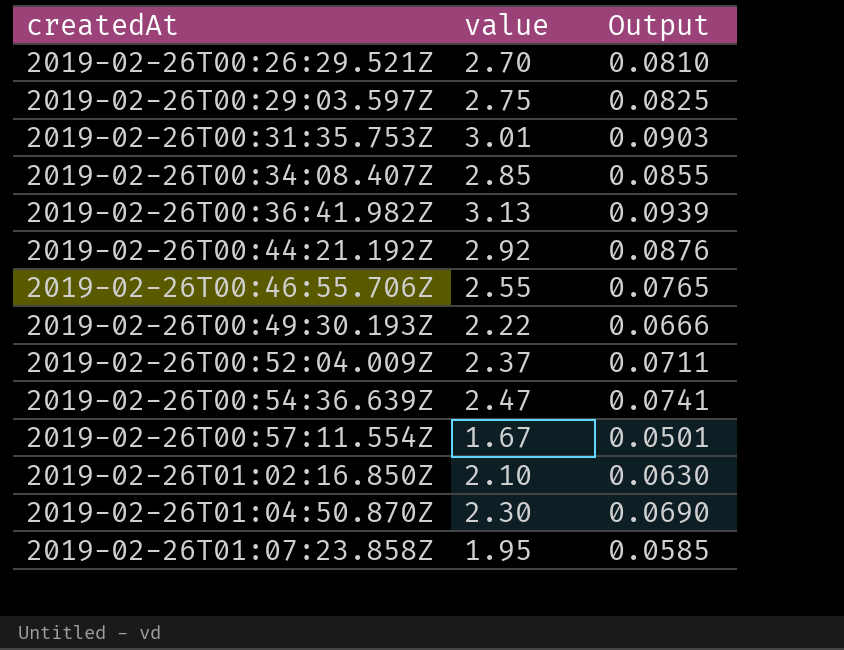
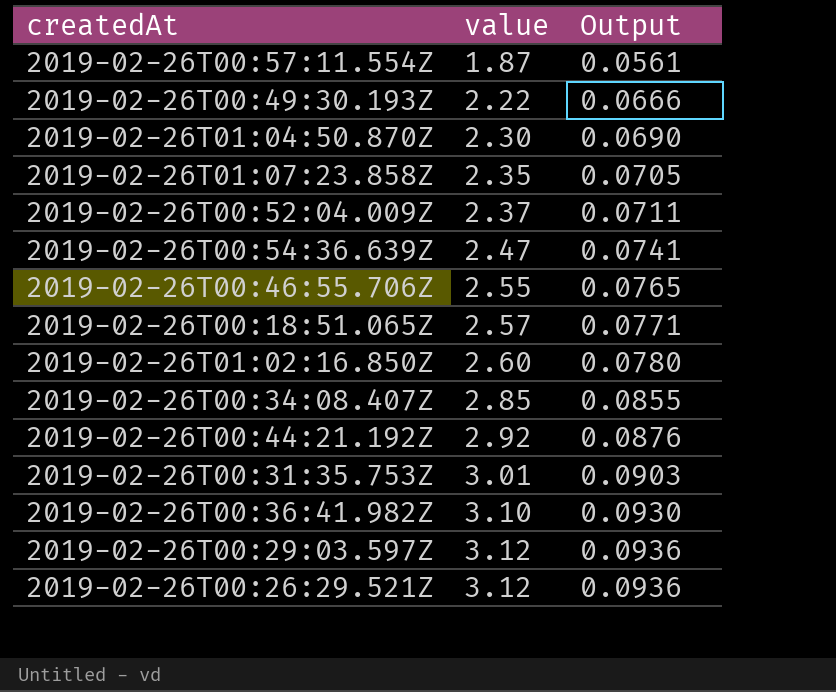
row order: createdAt ascending -> value ascending
2019-02-26T00:57:11.554Z | value: 1.67 -> 1.87
2019-02-26T00:57:11.554Z | Output: 0.0501 -> 0.0561
2019-02-26T01:07:23.858Z | value: 1.95 -> 2.35
2019-02-26T01:07:23.858Z | Output: 0.0585 -> 0.0705
row 2019-02-26T00:18:51.065Z: none -> 2.57 | 0.0771
2019-02-26T01:02:16.850Z | value: 2.10 -> 2.60
2019-02-26T01:02:16.850Z | Output: 0.0630 -> 0.0780
2019-02-26T00:36:41.982Z | value: 3.13 -> 3.10
2019-02-26T00:36:41.982Z | Output: 0.0939 -> 0.0930
2019-02-26T00:29:03.597Z | value: 2.75 -> 3.12
2019-02-26T00:29:03.597Z | Output: 0.0825 -> 0.0936
2019-02-26T00:26:29.521Z | value: 2.70 -> 3.12
2019-02-26T00:26:29.521Z | Output: 0.0810 -> 0.0936

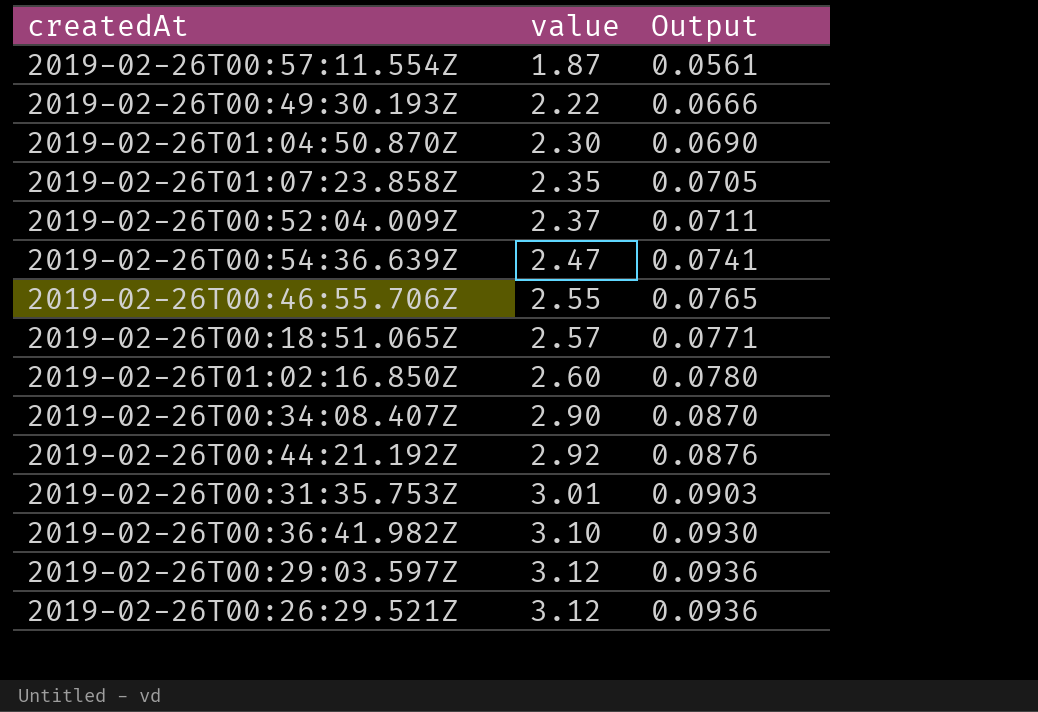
2019-02-26T00:34:08.407Z | value: 2.85 -> 2.90
2019-02-26T00:34:08.407Z | Output: 0.0855 -> 0.0870

